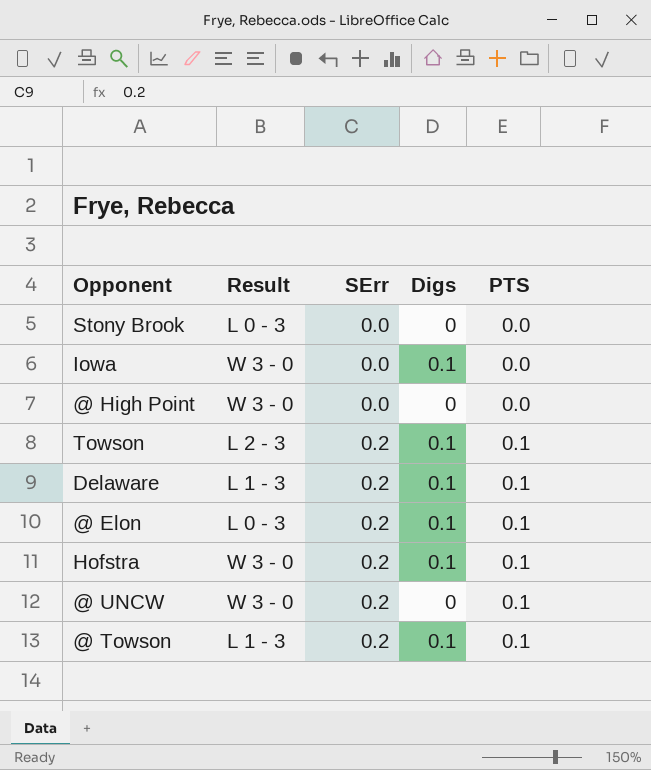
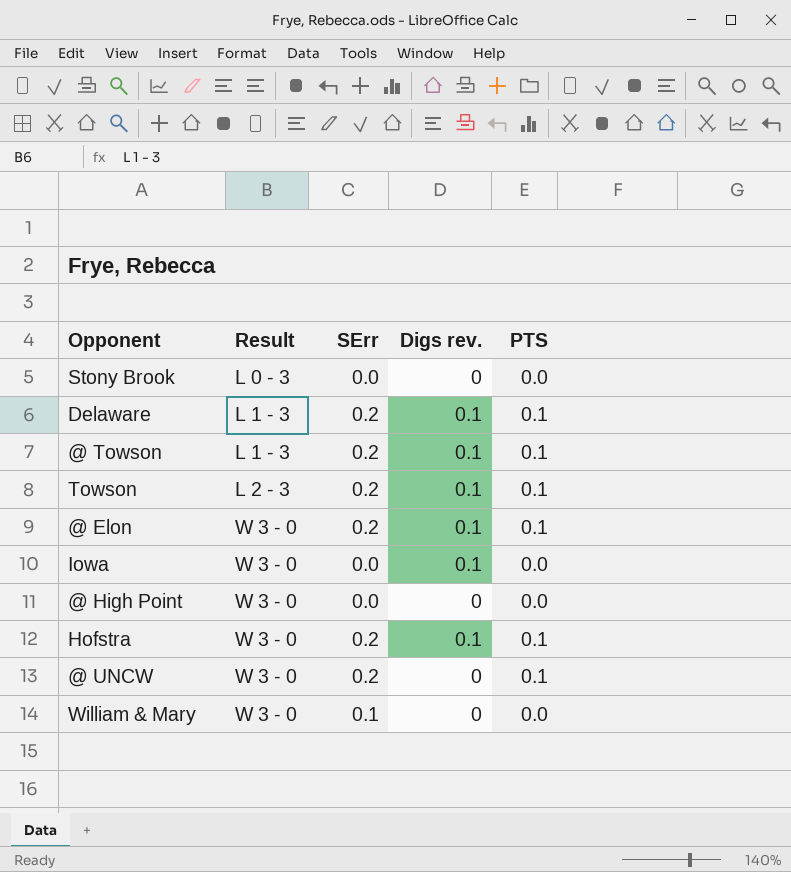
row order: SErr ascending -> Result ascending
column name: Digs -> Digs rev.
@ Elon | Result: L 0 - 3 -> W 3 - 0
row William & Mary: none -> W 3 - 0 | 0.1 | 0 | 0.0

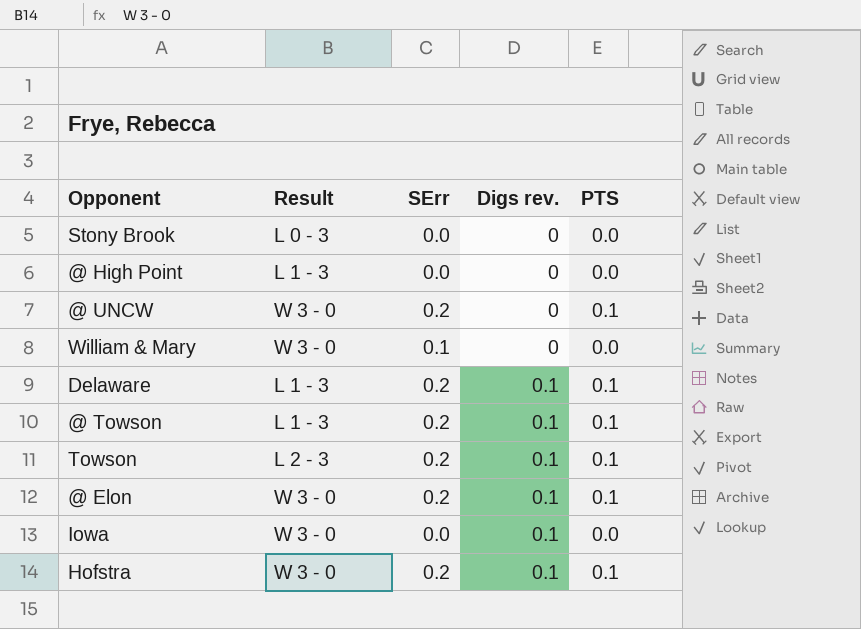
row order: Result ascending -> Digs rev. ascending
@ High Point | Result: W 3 - 0 -> L 1 - 3

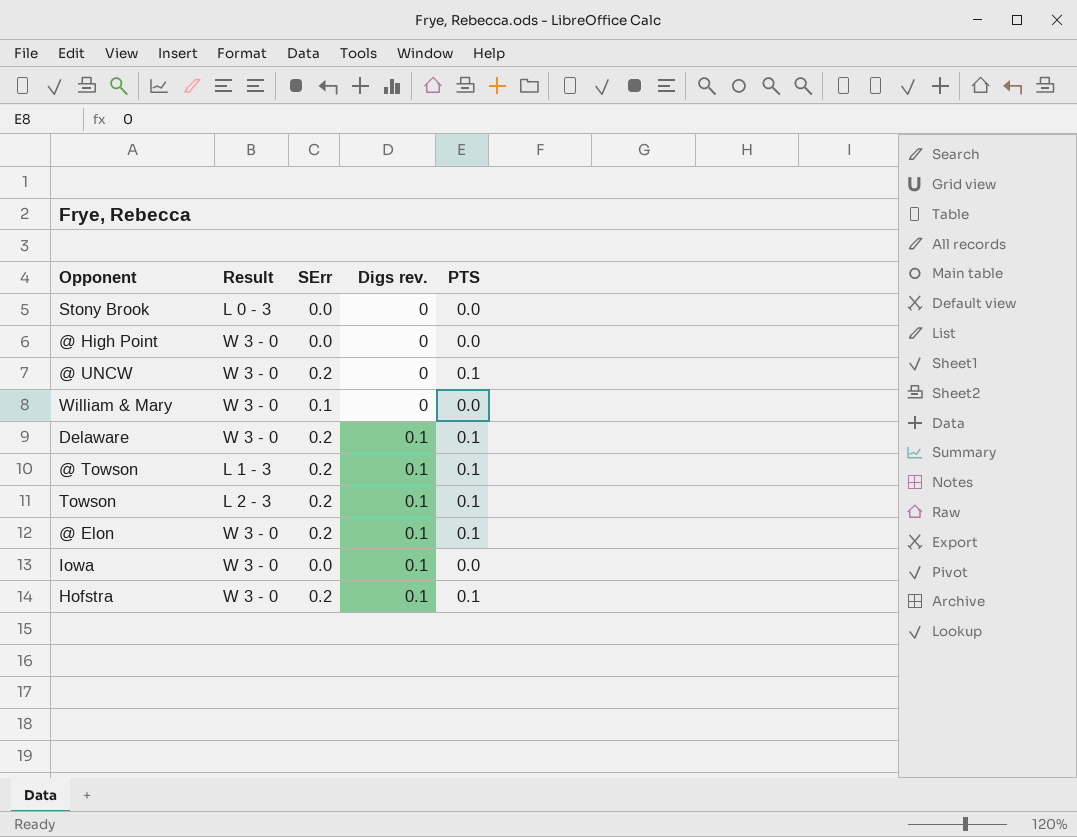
@ High Point | Result: L 1 - 3 -> W 3 - 0
Delaware | Result: L 1 - 3 -> W 3 - 0

